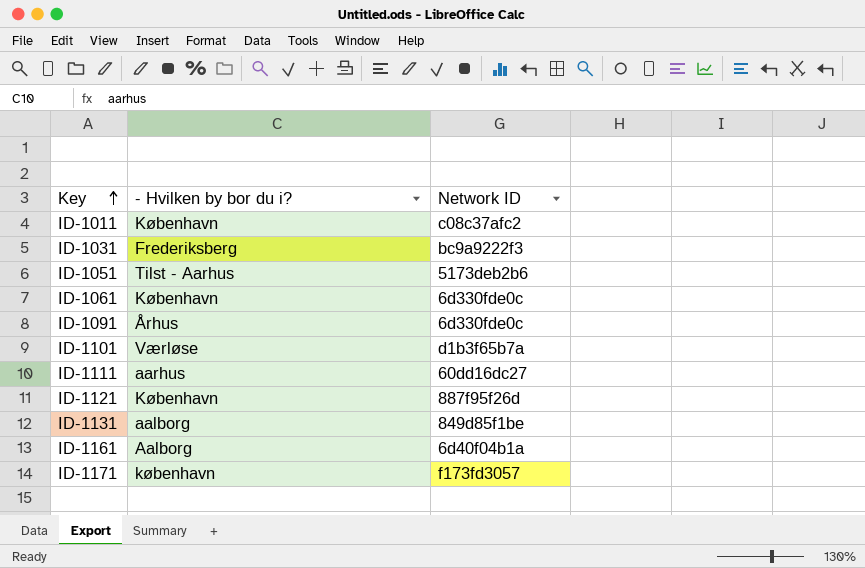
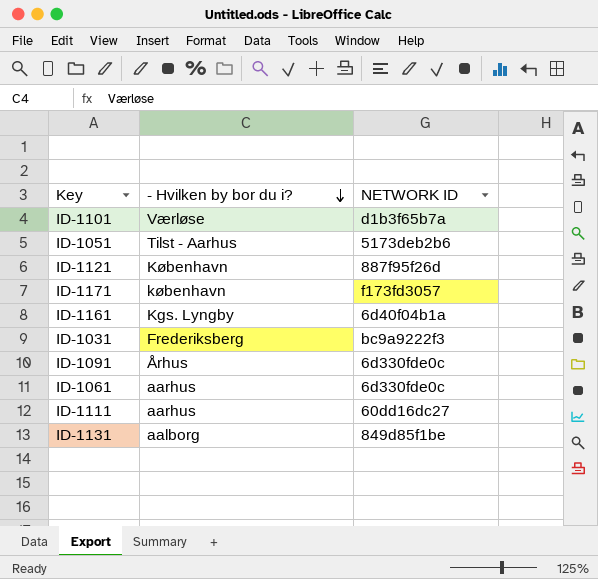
row order: Key ascending -> - Hvilken by bor du i? descending
column name: Network ID -> NETWORK ID
row ID-1011: København | c08c37afc2 -> none
ID-1161 | - Hvilken by bor du i?: Aalborg -> Kgs. Lyngby
ID-1061 | - Hvilken by bor du i?: København -> aarhus

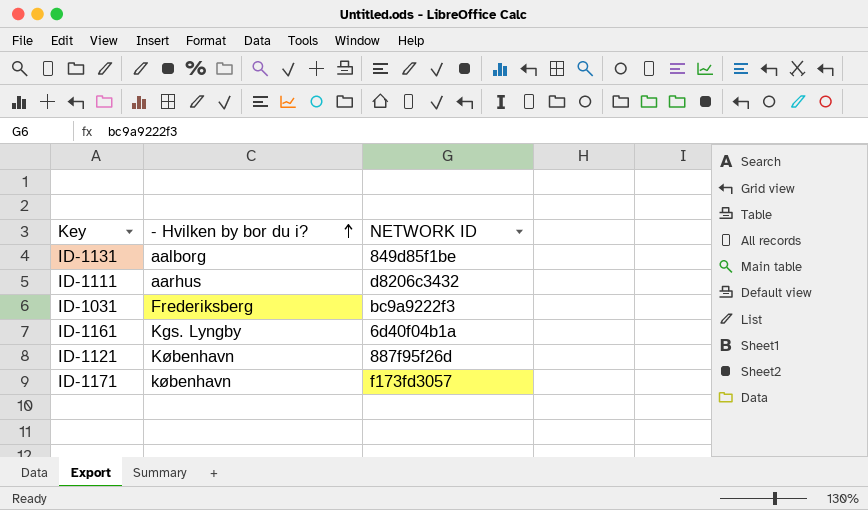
row order: - Hvilken by bor du i? descending -> - Hvilken by bor du i? ascending
row ID-1101: Værløse | d1b3f65b7a -> none
row ID-1051: Tilst - Aarhus | 5173deb2b6 -> none
row ID-1091: Århus | 6d330fde0c -> none
row ID-1061: aarhus | 6d330fde0c -> none
ID-1111 | NETWORK ID: 60dd16dc27 -> d8206c3432

